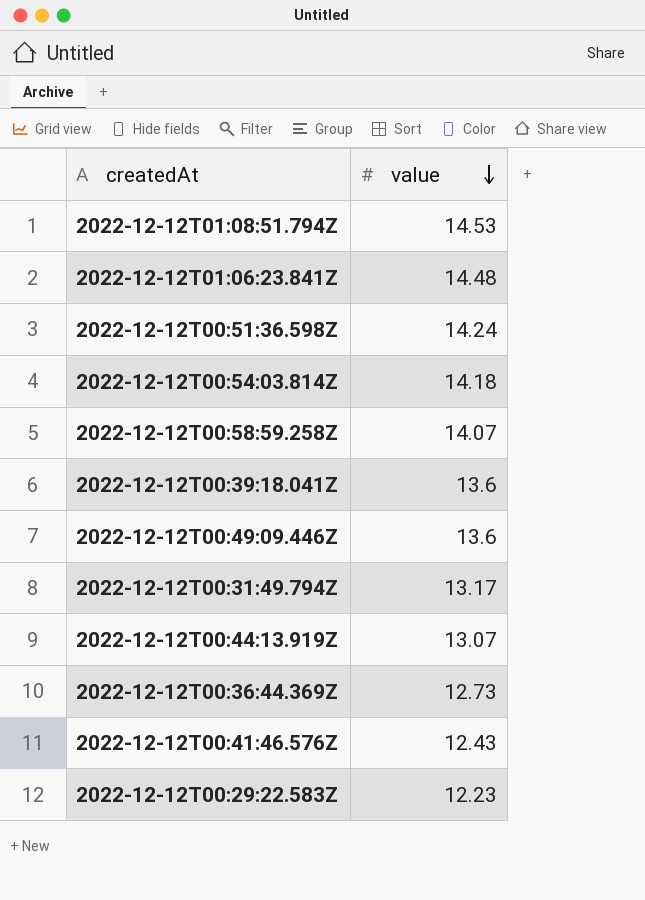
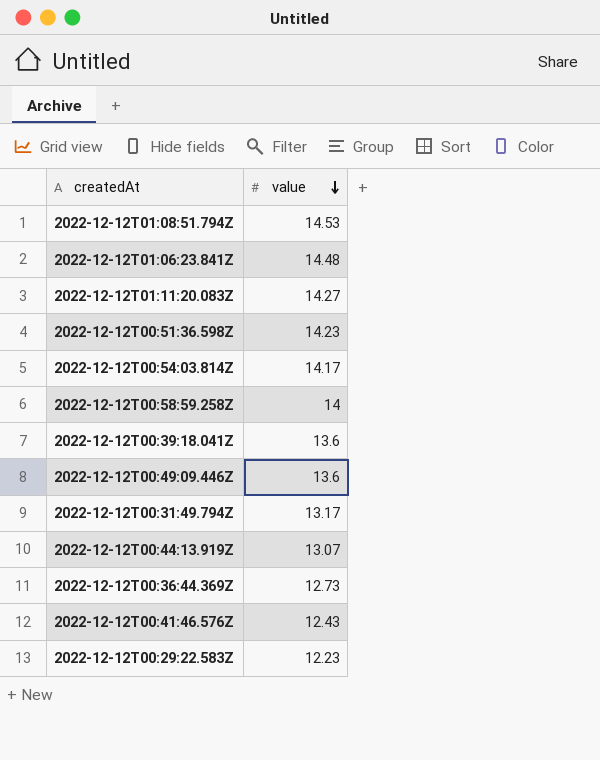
row 2022-12-12T01:11:20.083Z: none -> 14.27
2022-12-12T00:51:36.598Z | value: 14.24 -> 14.23
2022-12-12T00:54:03.814Z | value: 14.18 -> 14.17
2022-12-12T00:58:59.258Z | value: 14.07 -> 14

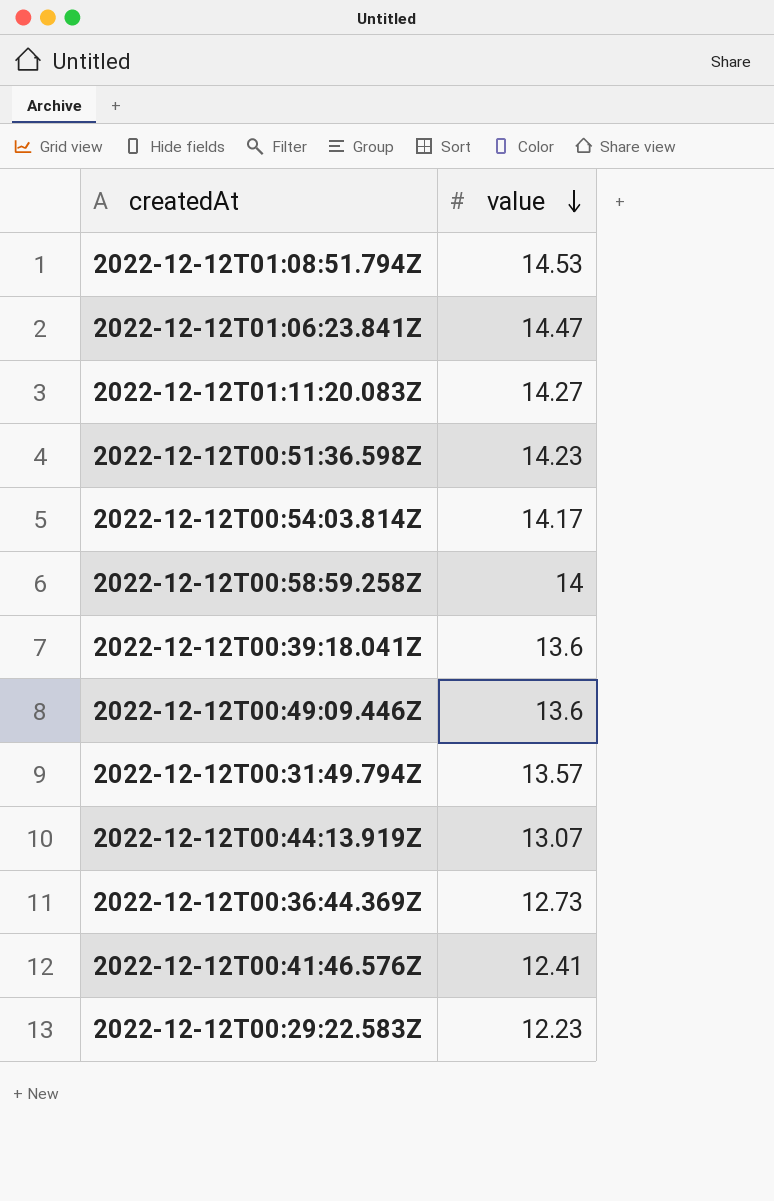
2022-12-12T01:06:23.841Z | value: 14.48 -> 14.47
2022-12-12T00:31:49.794Z | value: 13.17 -> 13.57
2022-12-12T00:41:46.576Z | value: 12.43 -> 12.41

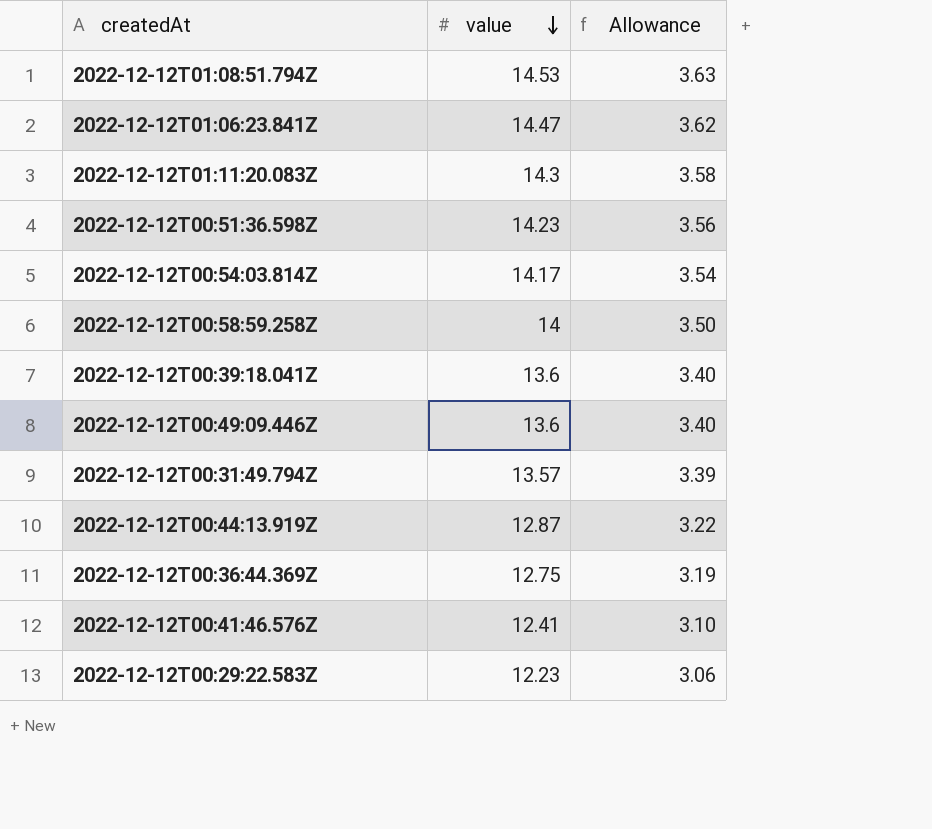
column Allowance | formula: none -> [value] * 0.25
2022-12-12T01:11:20.083Z | value: 14.27 -> 14.3
2022-12-12T00:44:13.919Z | value: 13.07 -> 12.87
2022-12-12T00:36:44.369Z | value: 12.73 -> 12.75

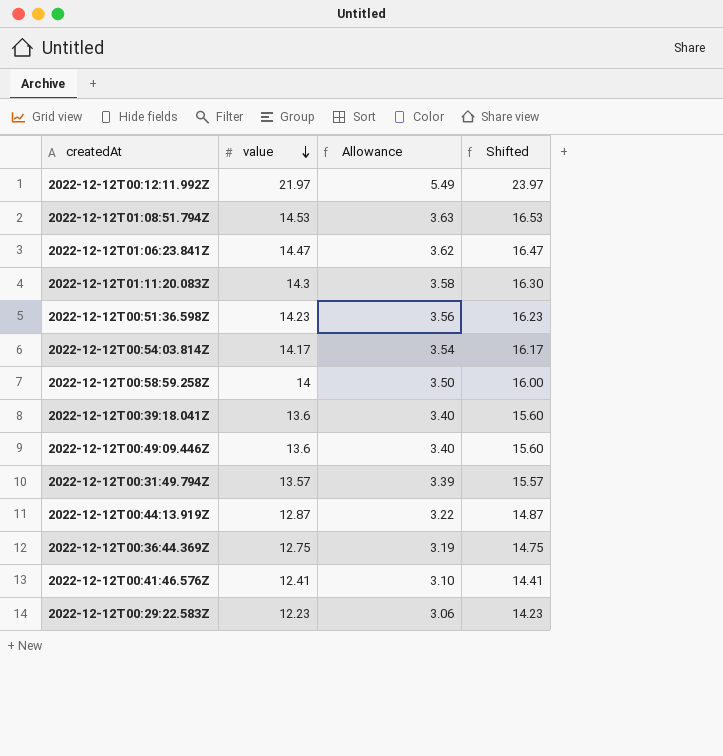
column Shifted | formula: none -> [value] + 2
row 2022-12-12T00:12:11.992Z: none -> 21.97 | 5.49 | 23.97

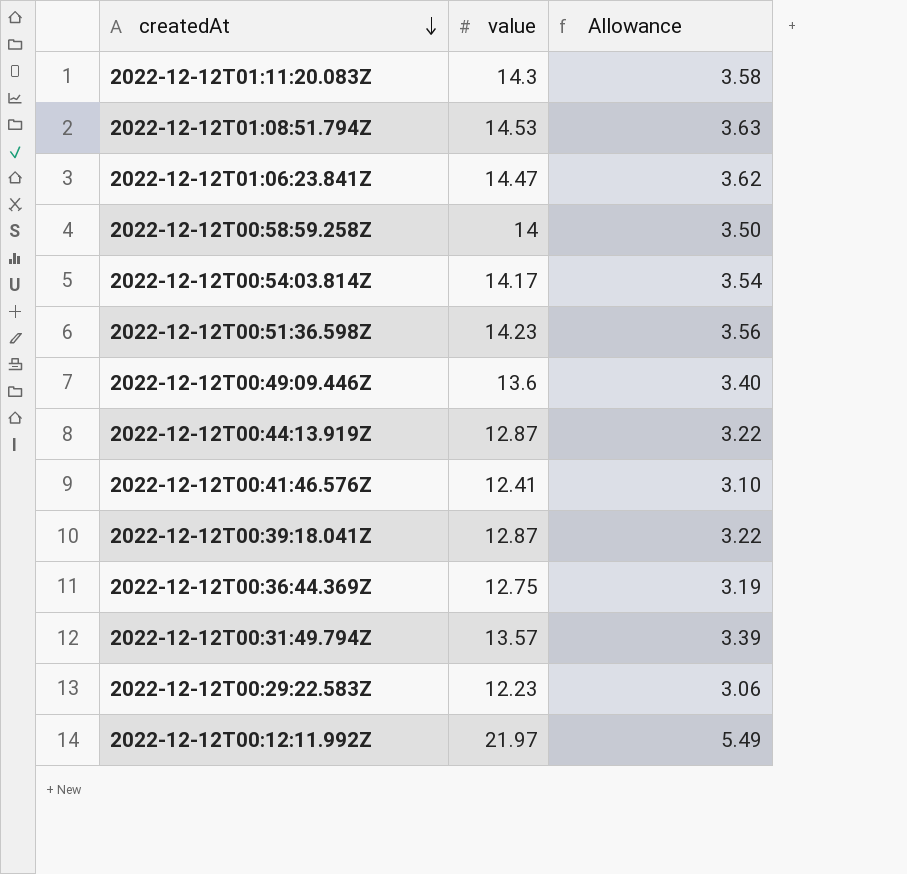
row order: value descending -> createdAt descending
column Shifted | formula: [value] + 2 -> none
2022-12-12T00:39:18.041Z | value: 13.6 -> 12.87
2022-12-12T00:39:18.041Z | Allowance: 3.40 -> 3.22

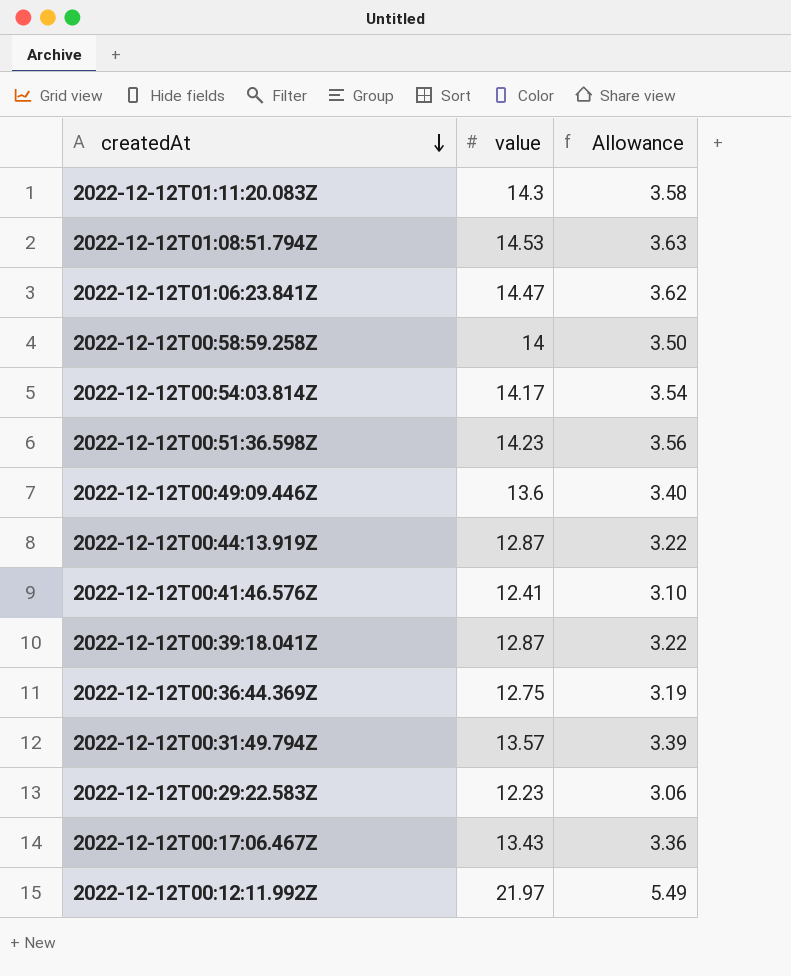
row 2022-12-12T00:17:06.467Z: none -> 13.43 | 3.36

